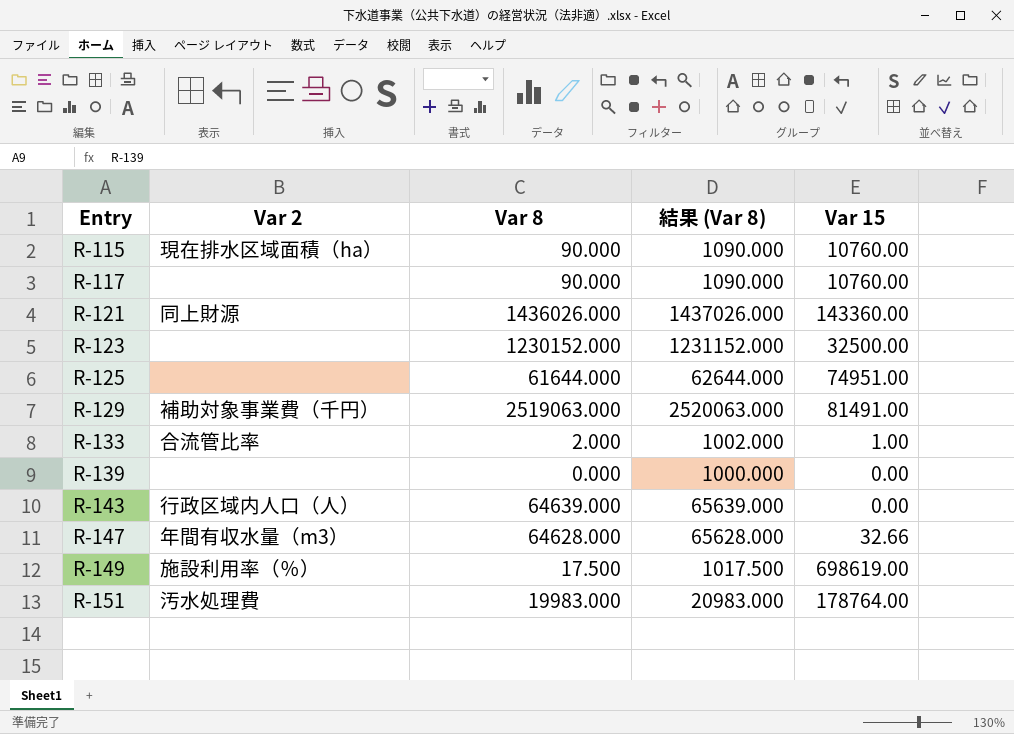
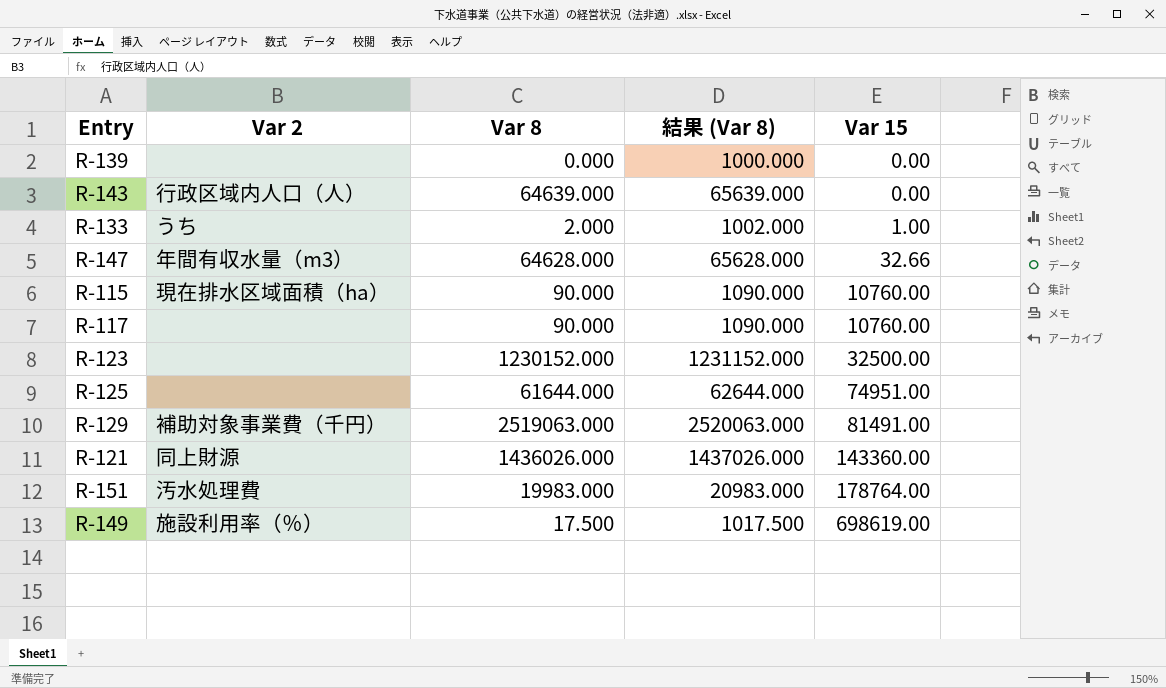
row order: Entry ascending -> Var 15 ascending
R-133 | Var 2: 合流管比率 -> うち

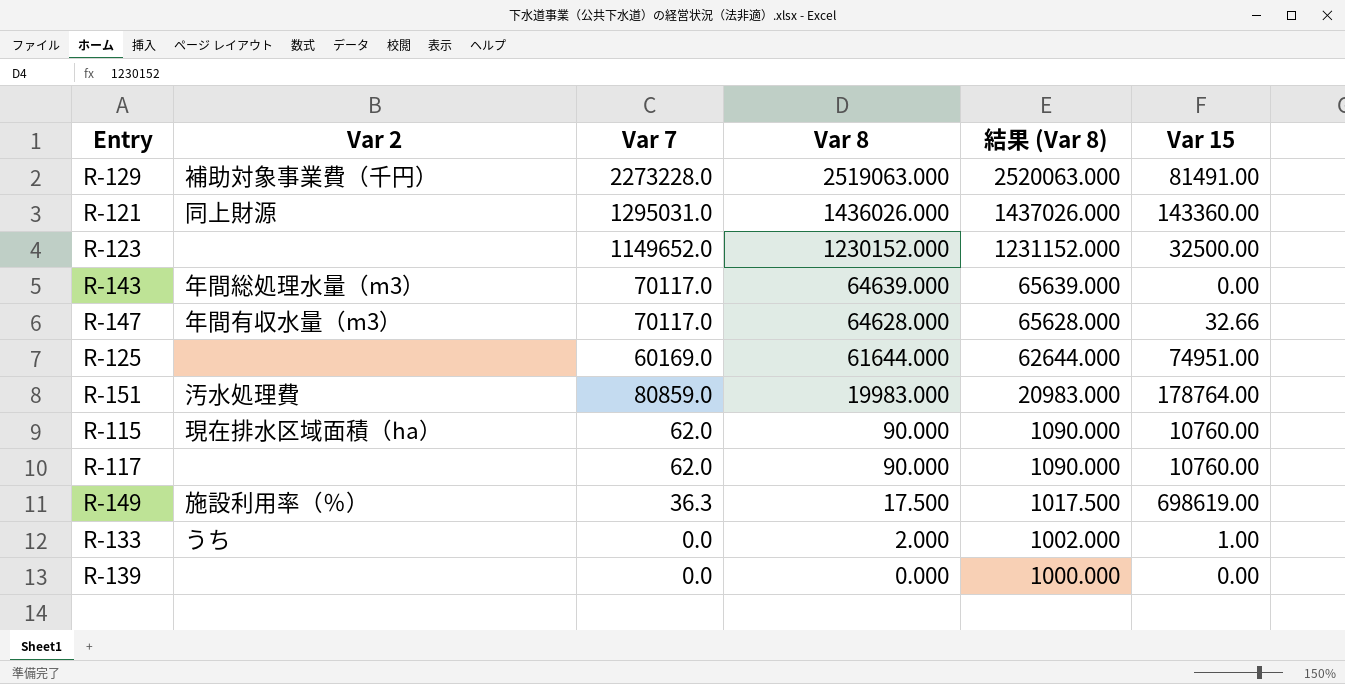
row order: Var 15 ascending -> Var 8 descending
column Var 7 | position: none -> 3
R-143 | Var 2: 行政区域内人口（人） -> 年間総処理水量（m3）

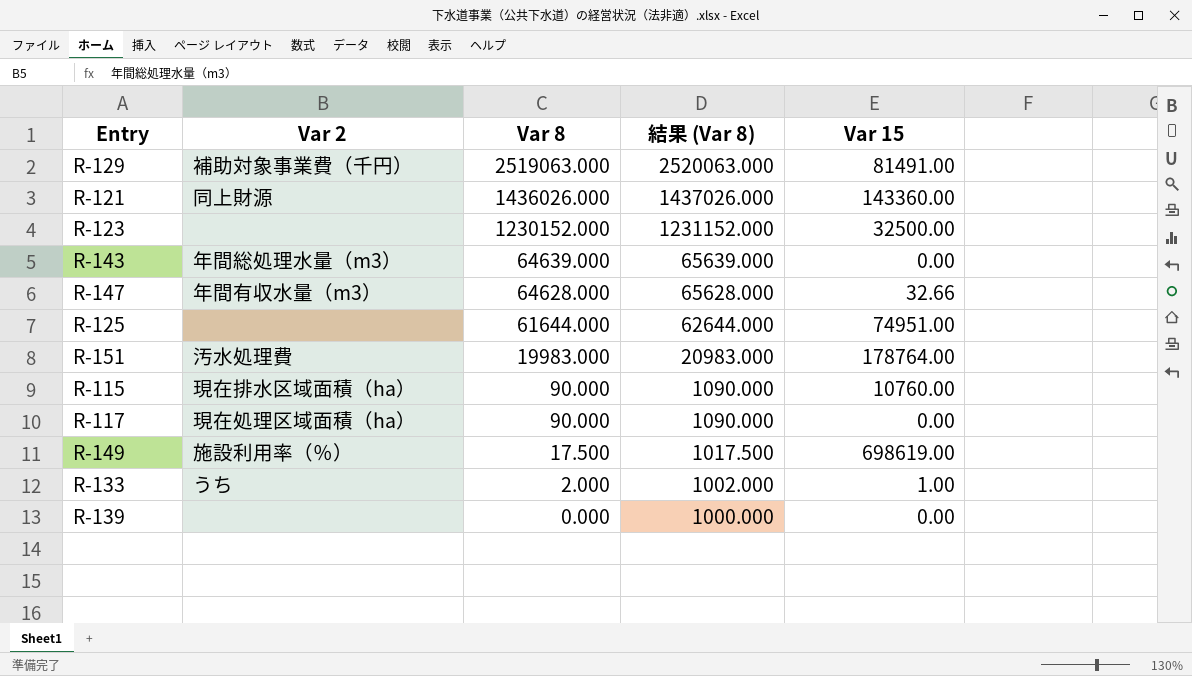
column Var 7 | position: 3 -> none
R-117 | Var 2: none -> 現在処理区域面積（ha）
R-117 | Var 15: 10760.00 -> 0.00

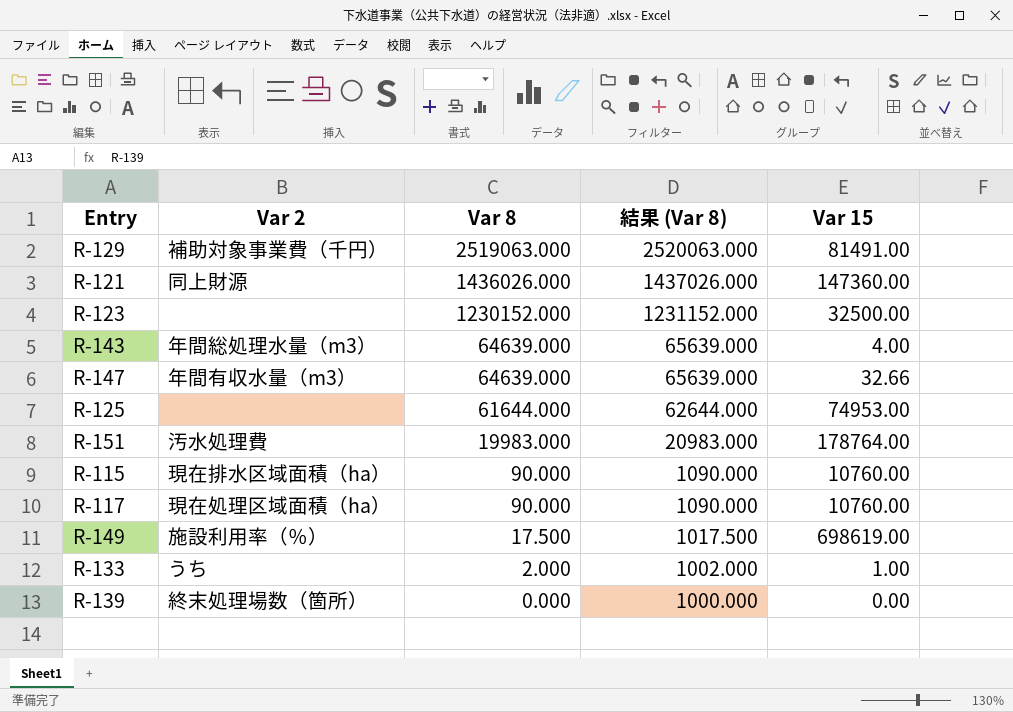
R-121 | Var 15: 143360.00 -> 147360.00
R-143 | Var 15: 0.00 -> 4.00
R-147 | Var 8: 64628.000 -> 64639.000
R-147 | 結果 (Var 8): 65628.000 -> 65639.000
R-125 | Var 15: 74951.00 -> 74953.00
R-117 | Var 15: 0.00 -> 10760.00
R-139 | Var 2: none -> 終末処理場数（箇所）

